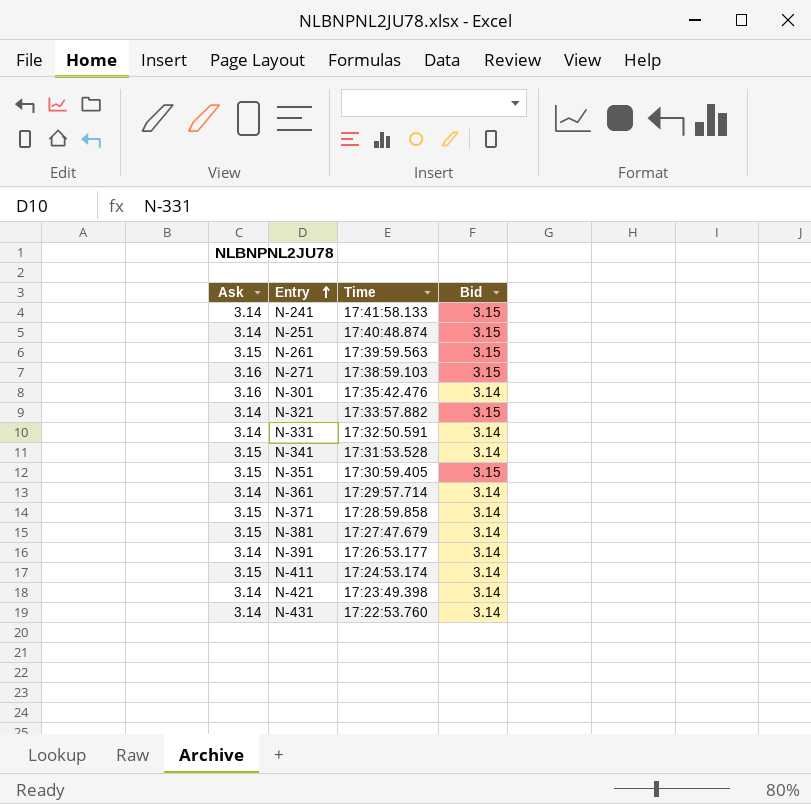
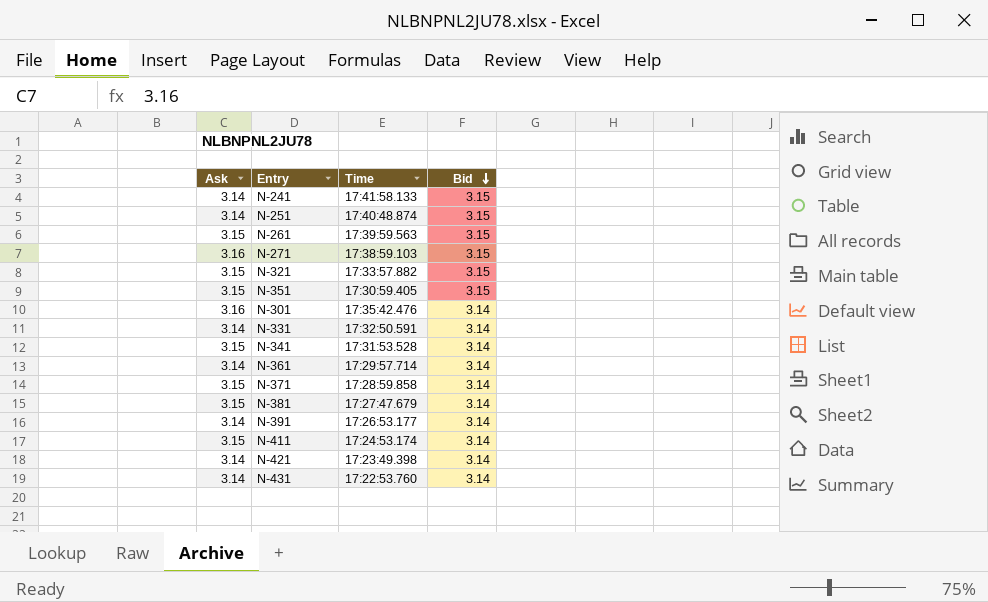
row order: Entry ascending -> Bid descending
N-321 | Ask: 3.14 -> 3.15

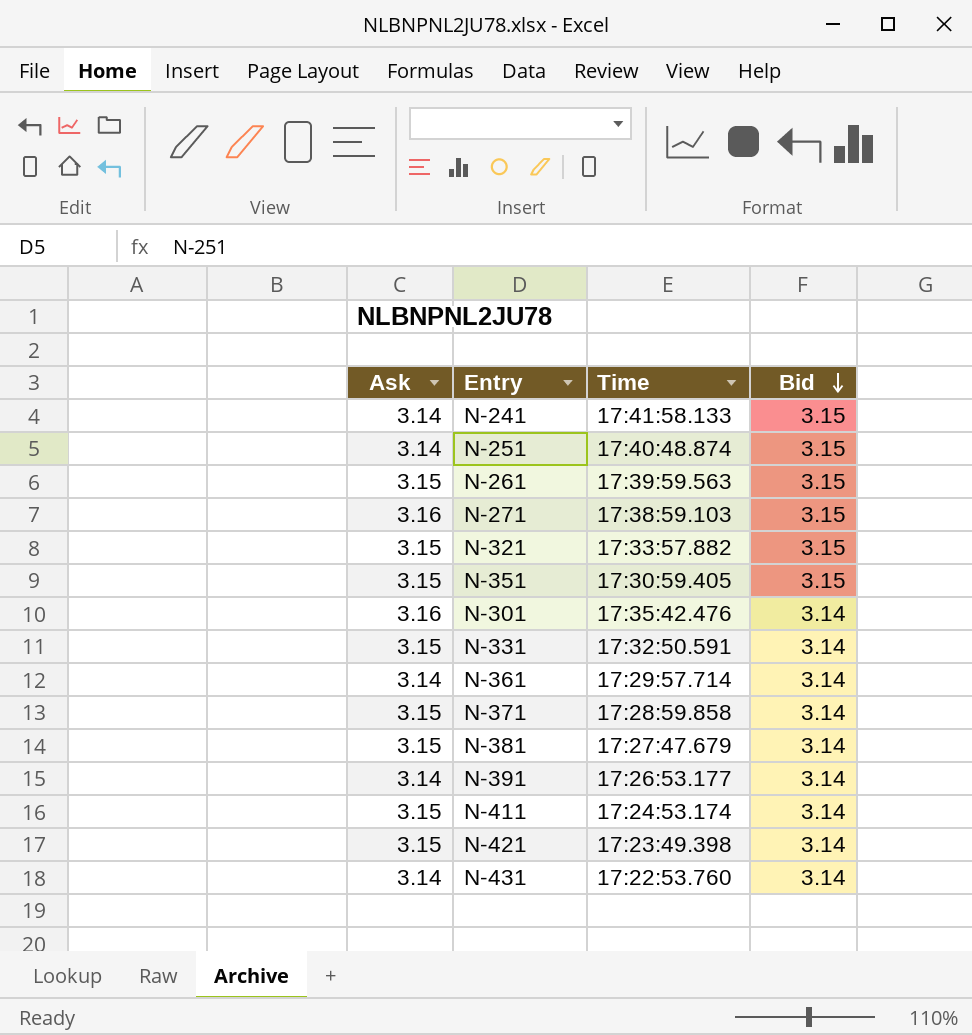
row N-341: 3.15 | 17:31:53.528 | 3.14 -> none
N-331 | Ask: 3.14 -> 3.15
N-421 | Ask: 3.14 -> 3.15

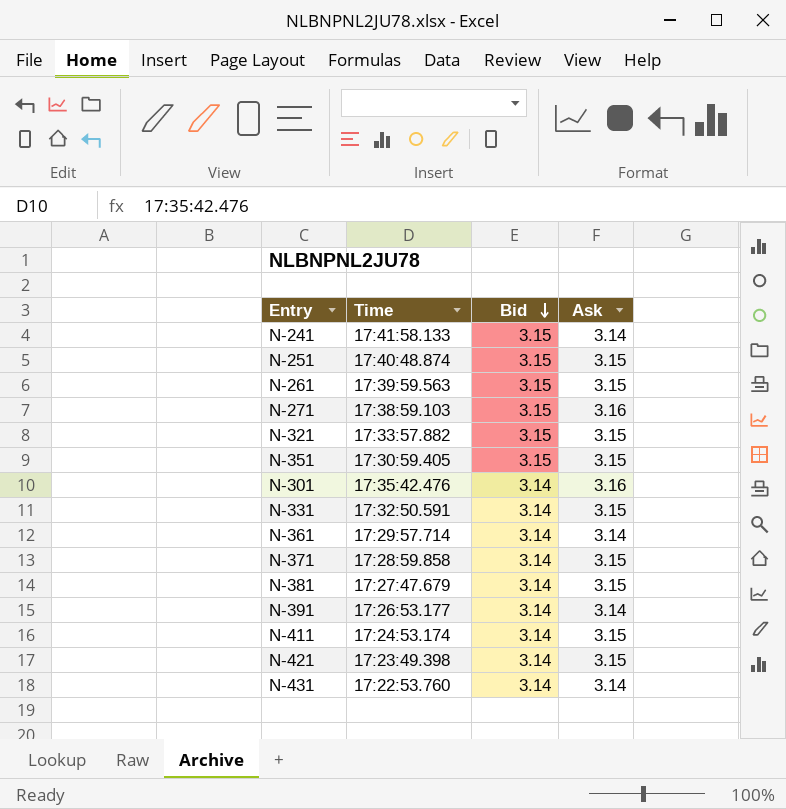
column Ask | position: 1 -> 4
N-251 | Ask: 3.14 -> 3.15

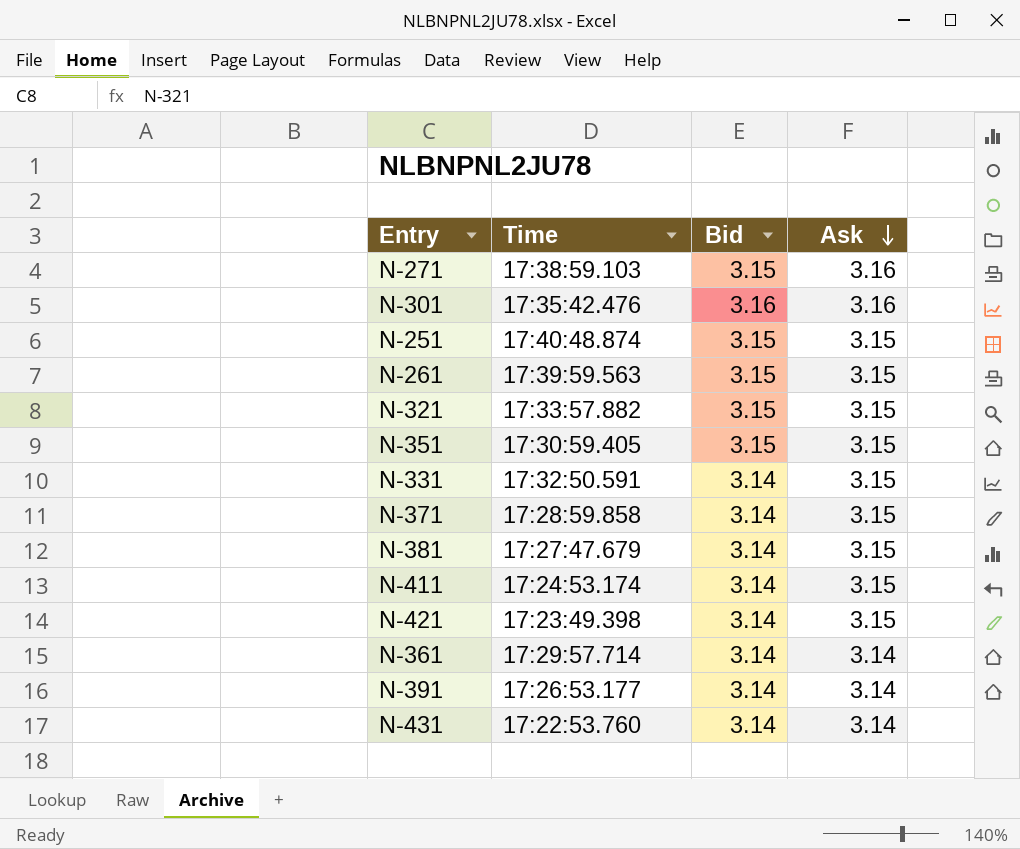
row order: Bid descending -> Ask descending
row N-241: 17:41:58.133 | 3.15 | 3.14 -> none
N-301 | Bid: 3.14 -> 3.16

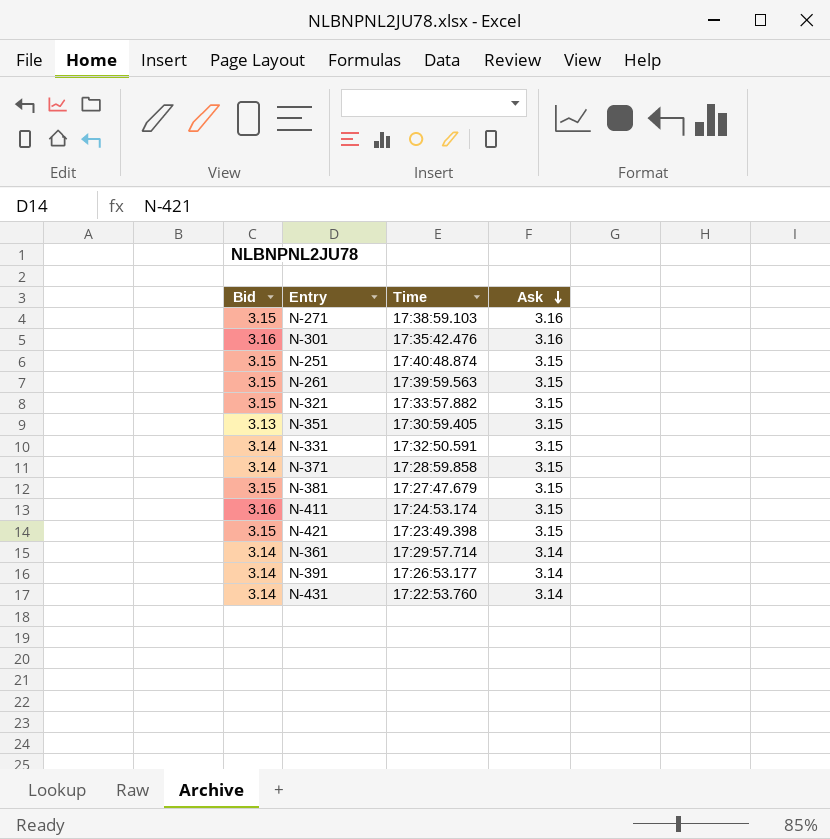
column Bid | position: 3 -> 1
N-351 | Bid: 3.15 -> 3.13
N-381 | Bid: 3.14 -> 3.15
N-411 | Bid: 3.14 -> 3.16
N-421 | Bid: 3.14 -> 3.15

